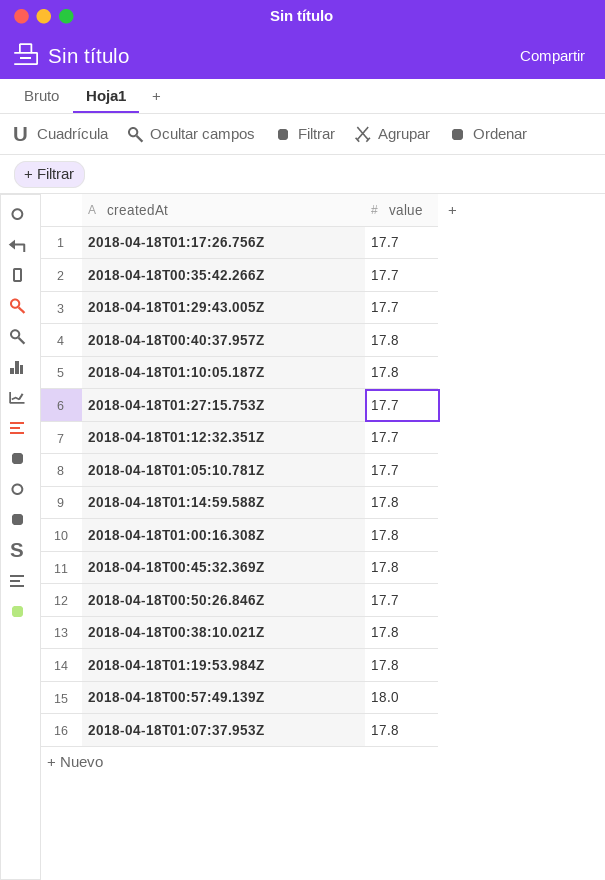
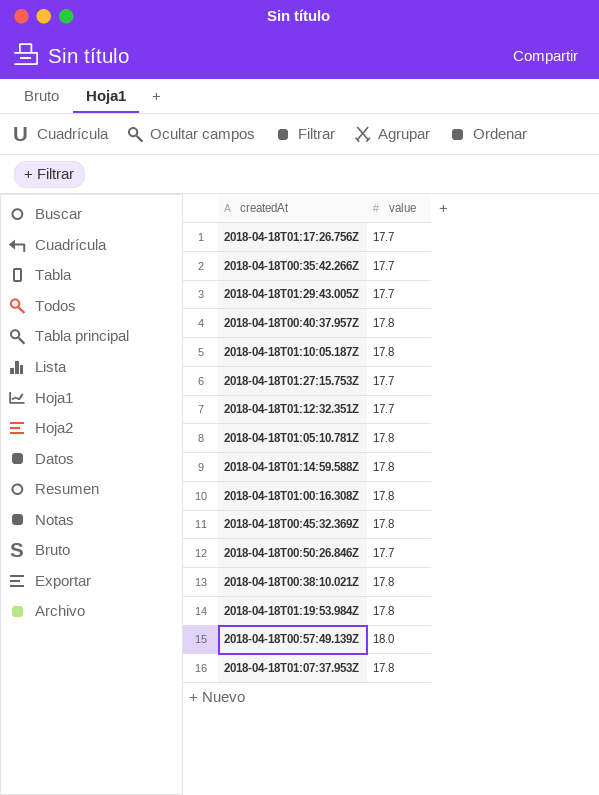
2018-04-18T01:05:10.781Z | value: 17.7 -> 17.8

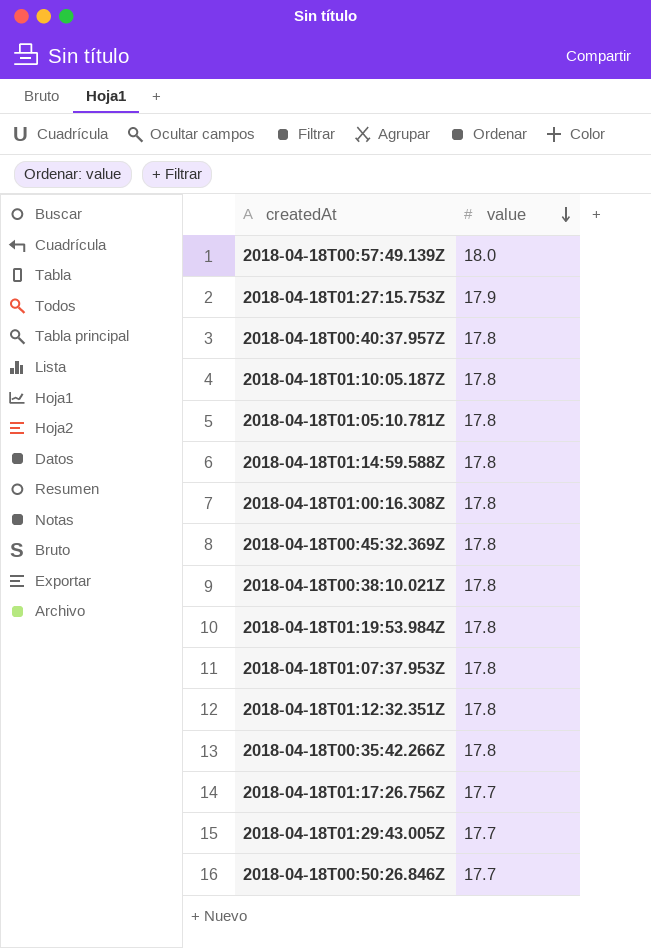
row order: none -> value descending
2018-04-18T01:27:15.753Z | value: 17.7 -> 17.9
2018-04-18T01:12:32.351Z | value: 17.7 -> 17.8
2018-04-18T00:35:42.266Z | value: 17.7 -> 17.8

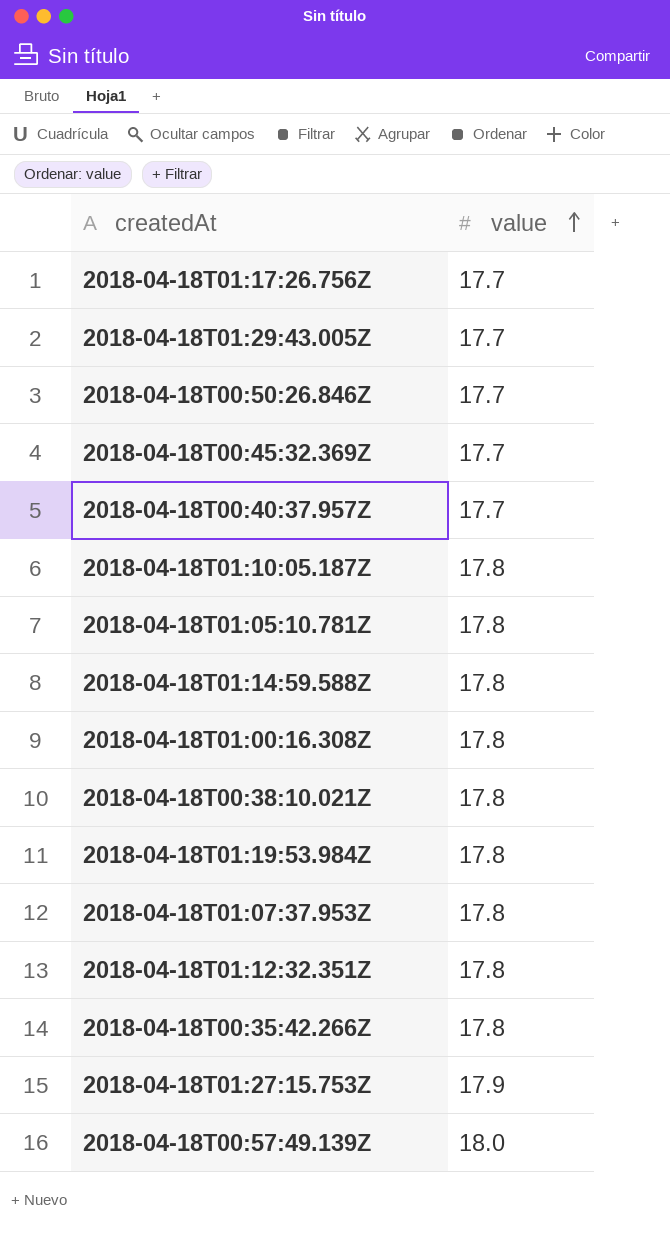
row order: value descending -> value ascending
2018-04-18T00:45:32.369Z | value: 17.8 -> 17.7
2018-04-18T00:40:37.957Z | value: 17.8 -> 17.7

